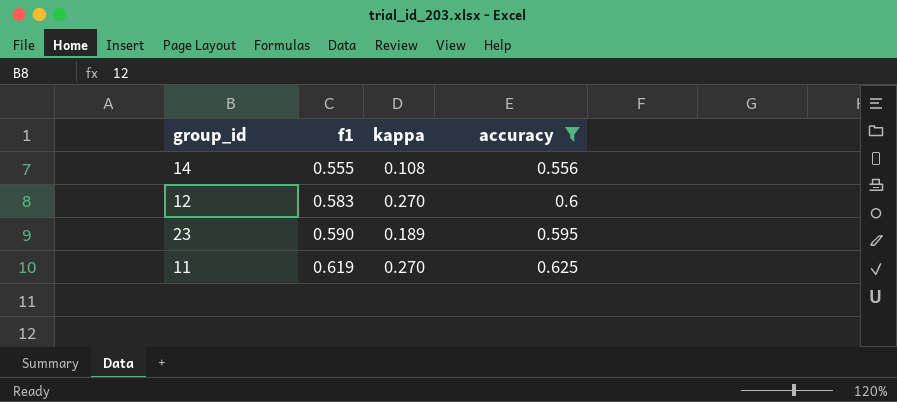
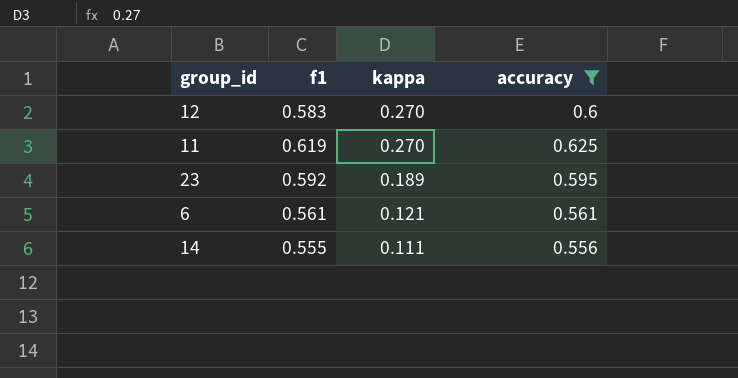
row order: f1 ascending -> kappa descending
23 | f1: 0.590 -> 0.592
row 6: none -> 0.561 | 0.121 | 0.561
14 | kappa: 0.108 -> 0.111

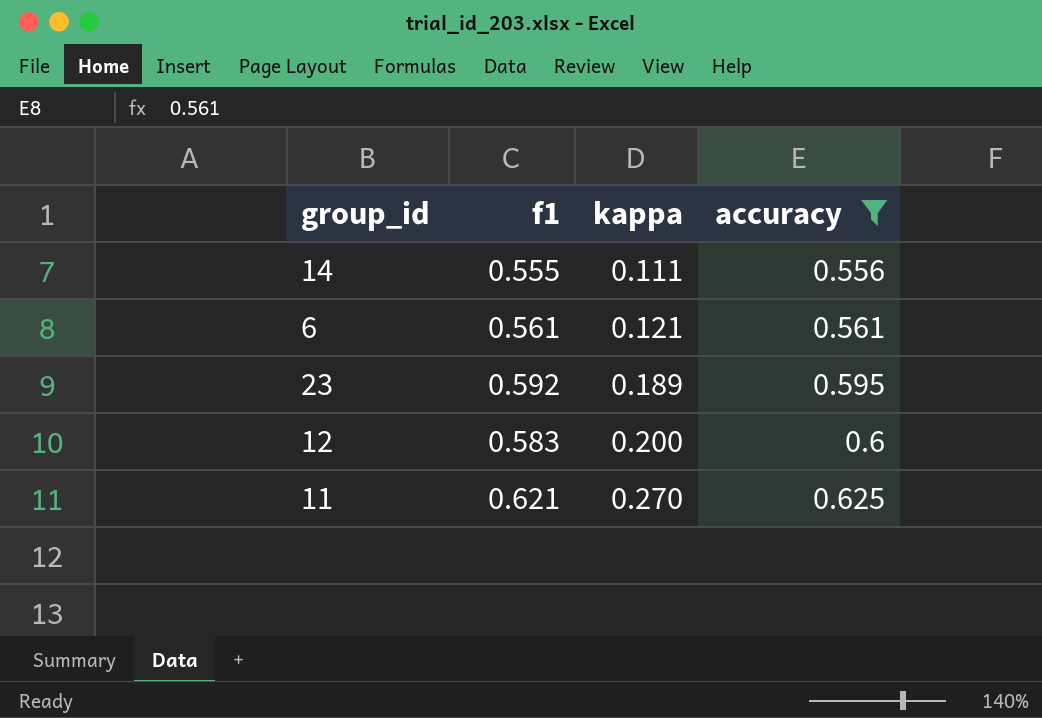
row order: kappa descending -> kappa ascending
12 | kappa: 0.270 -> 0.200
11 | f1: 0.619 -> 0.621

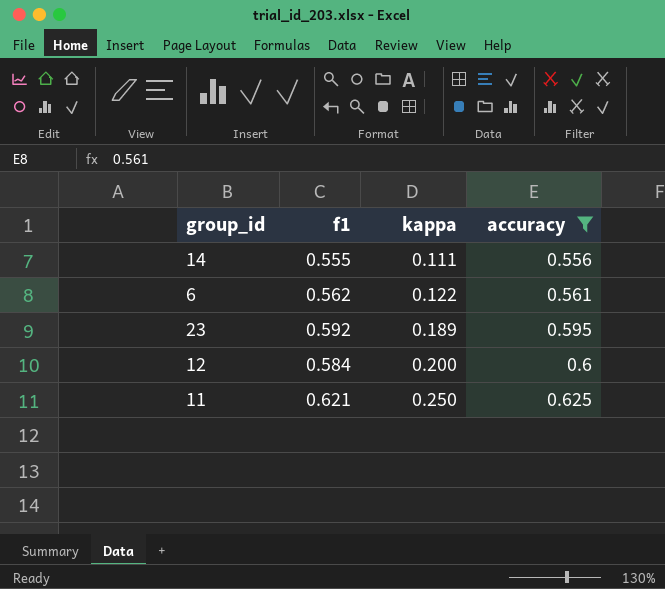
6 | f1: 0.561 -> 0.562
6 | kappa: 0.121 -> 0.122
12 | f1: 0.583 -> 0.584
11 | kappa: 0.270 -> 0.250

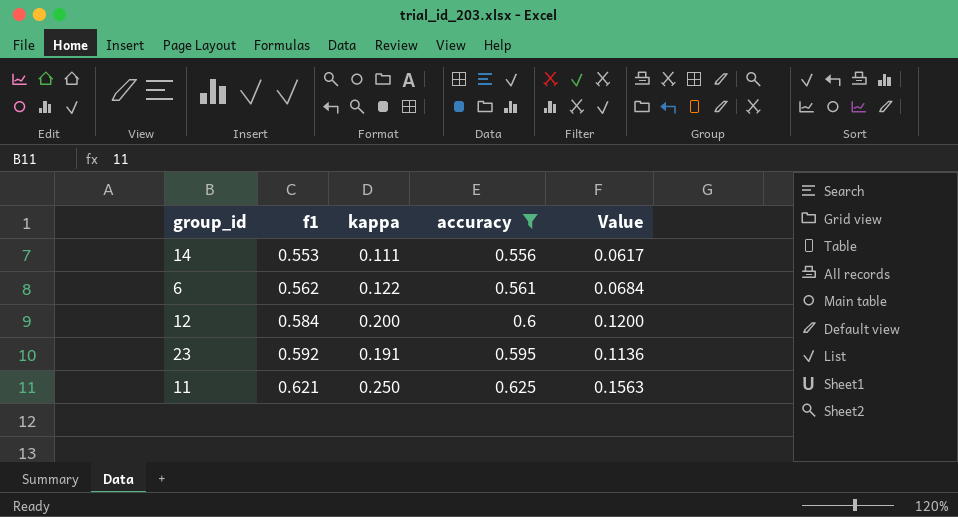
row order: kappa ascending -> f1 ascending
column Value | formula: none -> [kappa] * [accuracy]
14 | f1: 0.555 -> 0.553
23 | kappa: 0.189 -> 0.191

